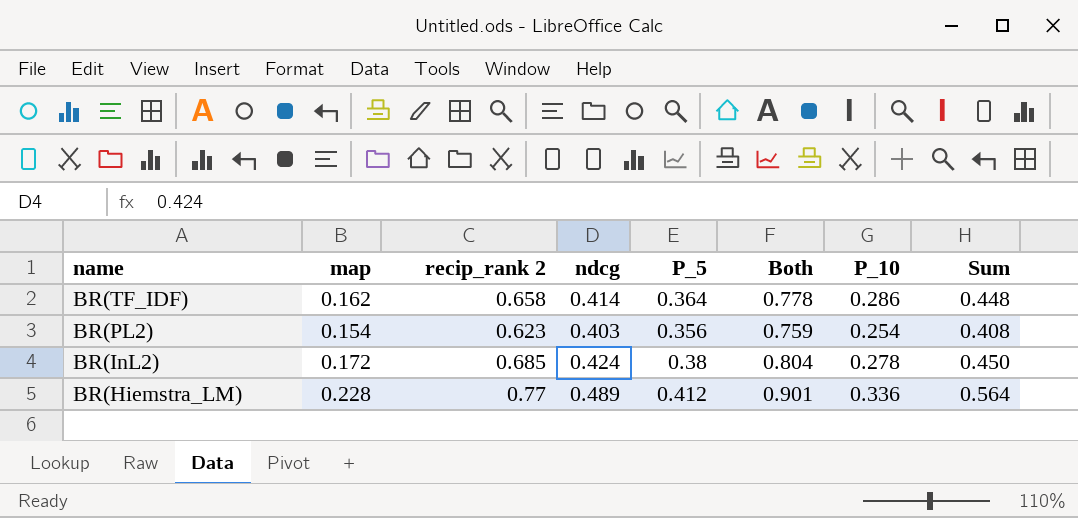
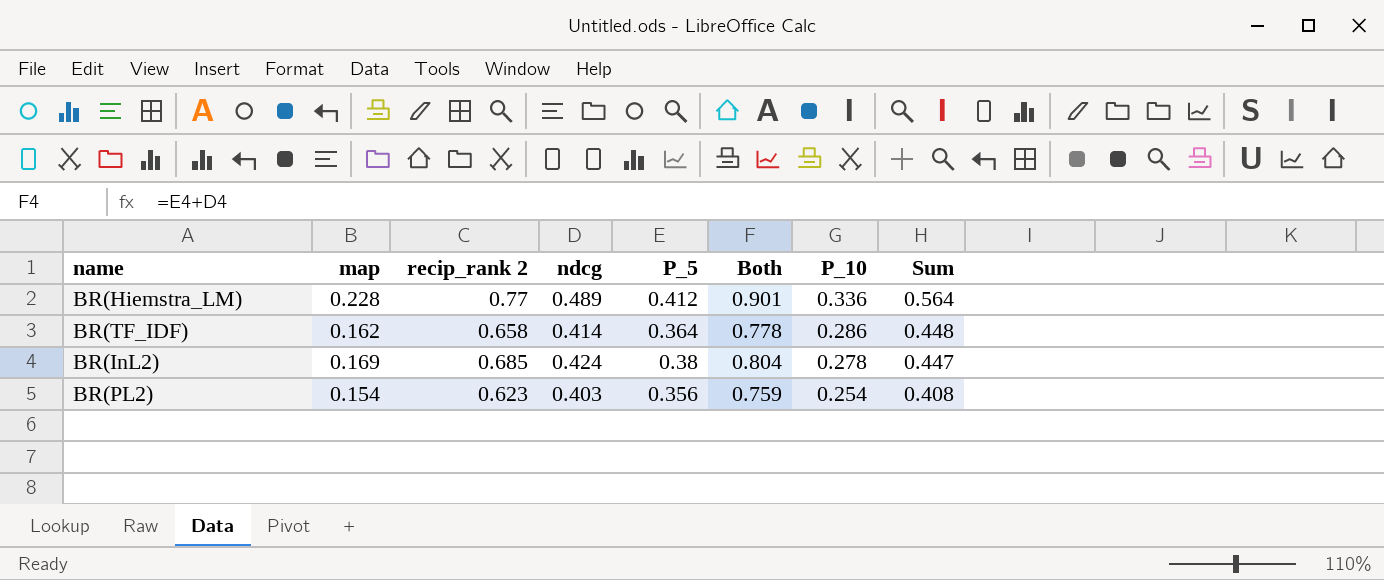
row order: name descending -> P_10 descending
BR(InL2) | map: 0.172 -> 0.169
BR(InL2) | Sum: 0.450 -> 0.447

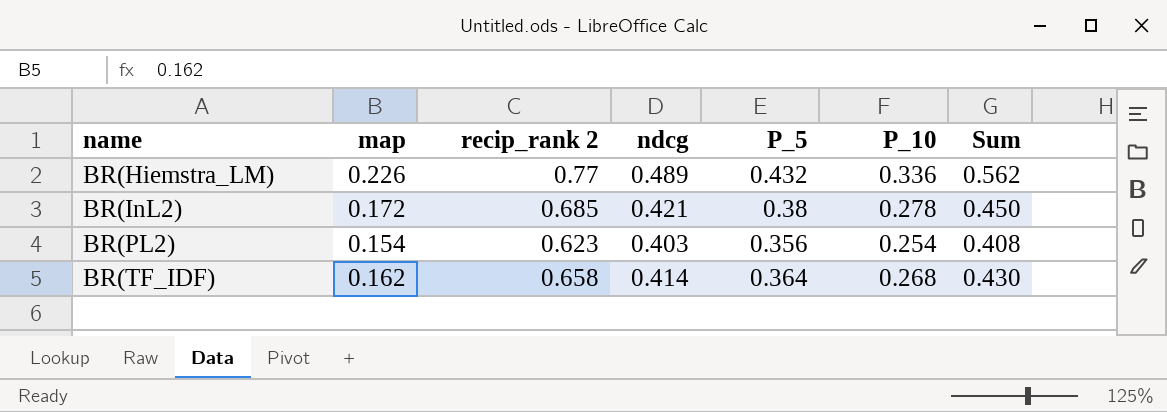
row order: P_10 descending -> name ascending
column Both | formula: [ndcg] + [P_5] -> none
BR(Hiemstra_LM) | map: 0.228 -> 0.226
BR(Hiemstra_LM) | P_5: 0.412 -> 0.432
BR(Hiemstra_LM) | Sum: 0.564 -> 0.562
BR(InL2) | map: 0.169 -> 0.172
BR(InL2) | ndcg: 0.424 -> 0.421
BR(InL2) | Sum: 0.447 -> 0.450
BR(TF_IDF) | P_10: 0.286 -> 0.268
BR(TF_IDF) | Sum: 0.448 -> 0.430

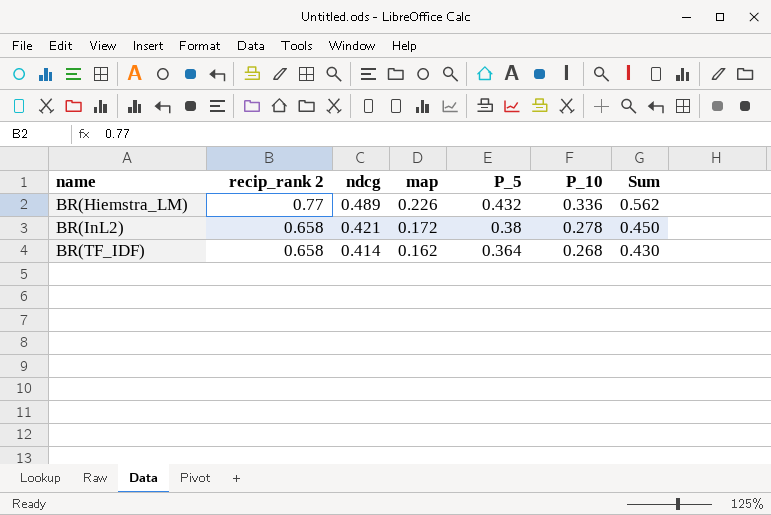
column map | position: 2 -> 4
row BR(PL2): 0.154 | 0.623 | 0.403 | 0.356 | 0.254 | 0.408 -> none
BR(InL2) | recip_rank 2: 0.685 -> 0.658

